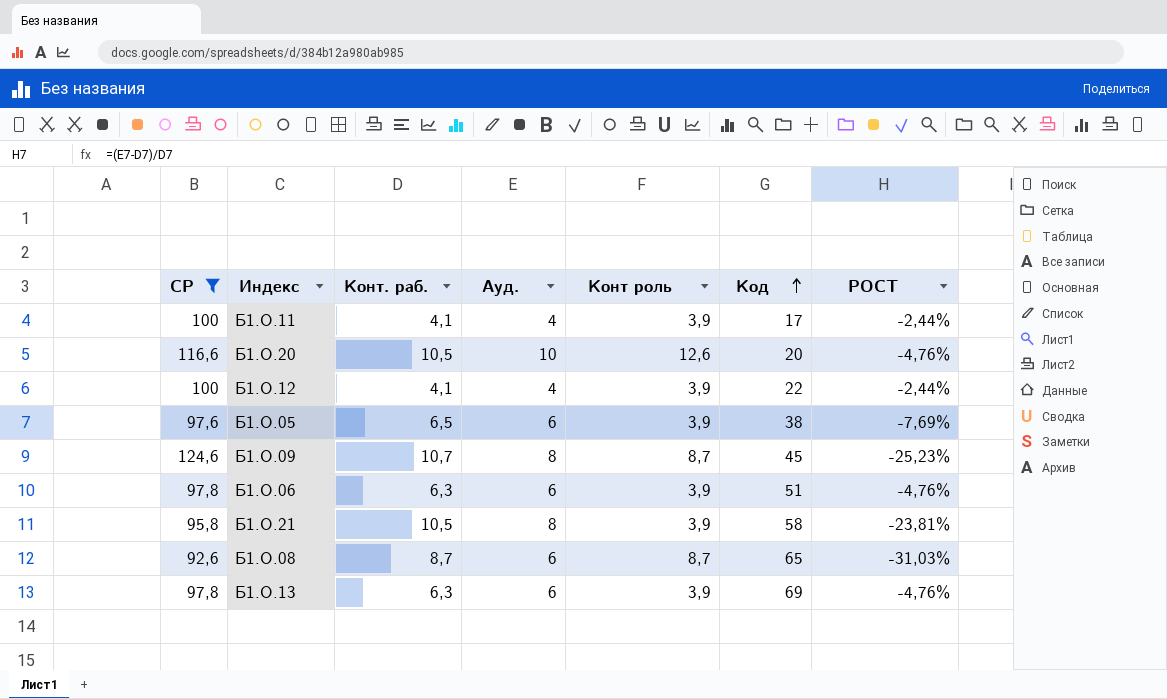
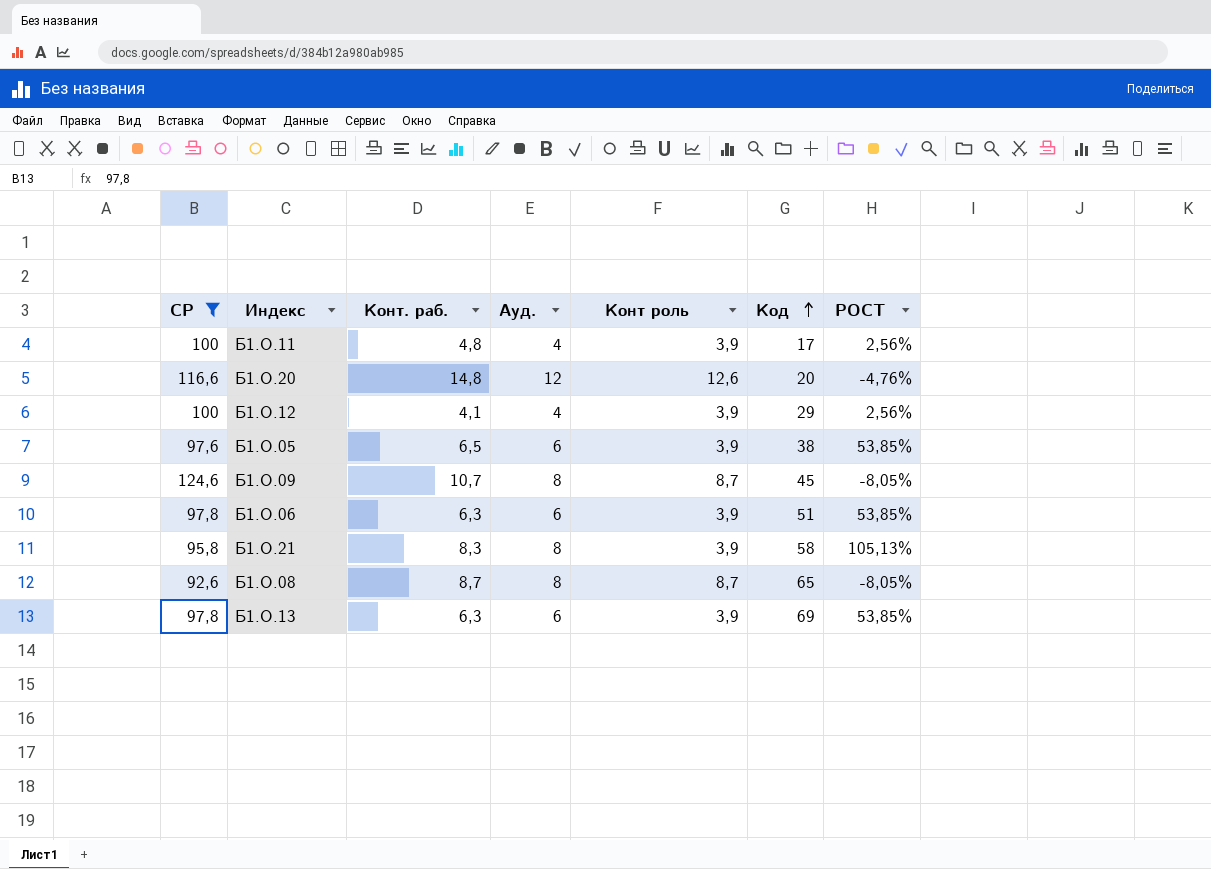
column РОСТ | formula: ([Ауд.] - [Конт. раб.]) / [Конт. раб.] -> ([Ауд.] - [Конт роль]) / [Конт роль]
Б1.О.11 | Конт. раб.: 4,1 -> 4,8
Б1.О.20 | Конт. раб.: 10,5 -> 14,8
Б1.О.20 | Ауд.: 10 -> 12
Б1.О.12 | Код: 22 -> 29
Б1.О.21 | Конт. раб.: 10,5 -> 8,3
Б1.О.08 | Ауд.: 6 -> 8

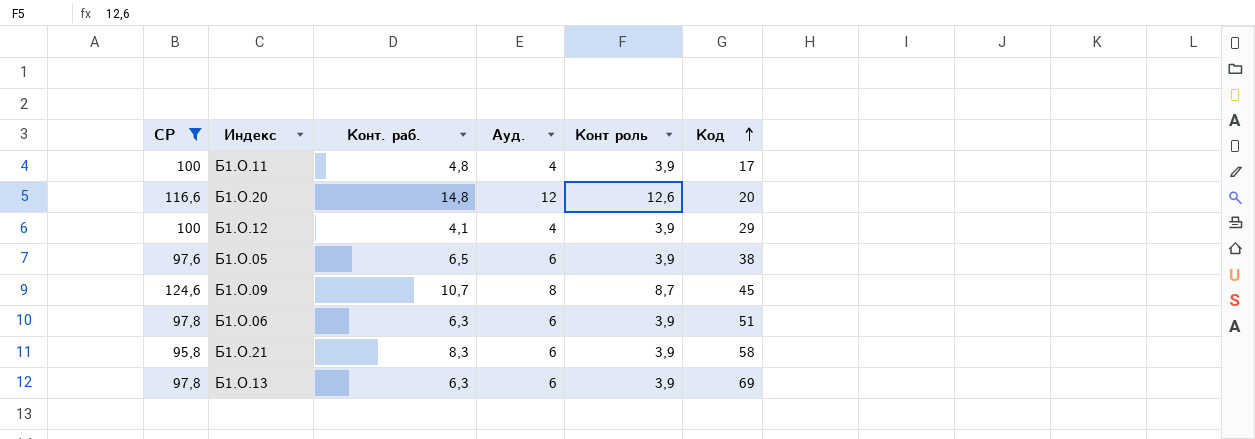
column РОСТ | formula: ([Ауд.] - [Конт роль]) / [Конт роль] -> none
row Б1.О.08: 92,6 | 8,7 | 8 | 8,7 | 65 | -8,05% -> none
Б1.О.21 | Ауд.: 8 -> 6

